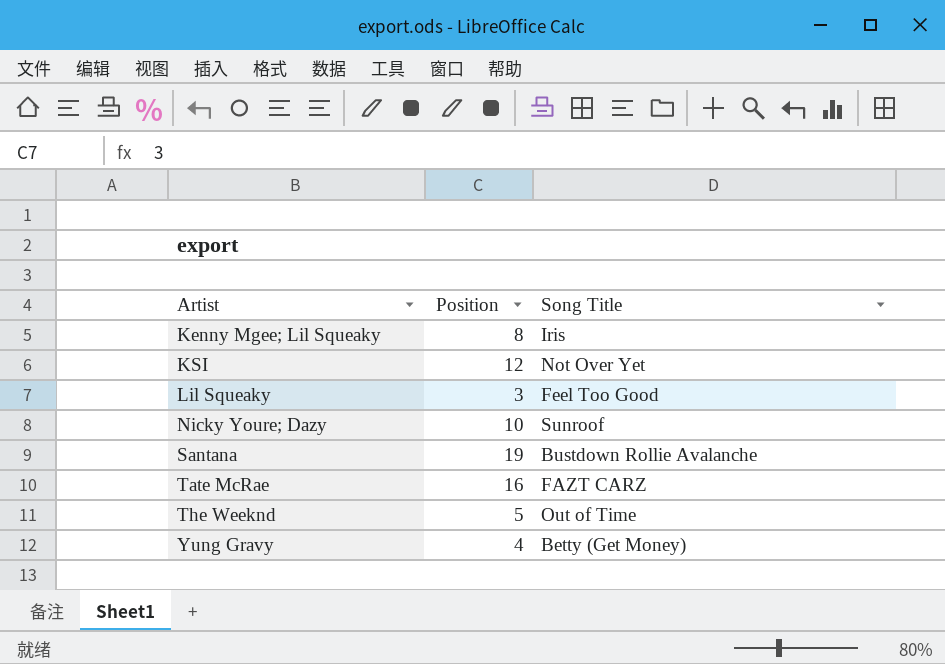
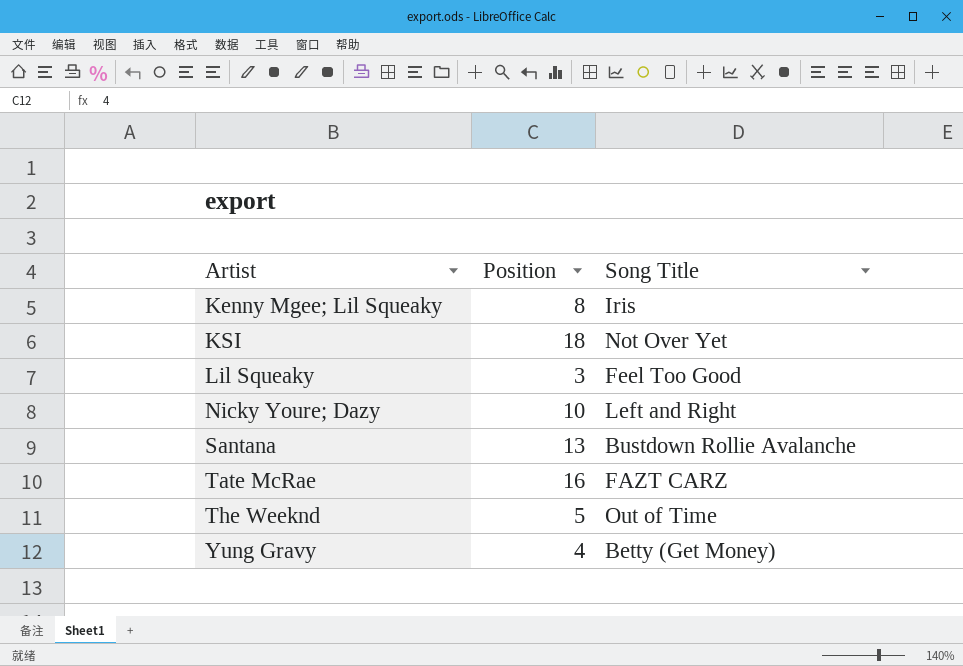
KSI | Position: 12 -> 18
Nicky Youre; Dazy | Song Title: Sunroof -> Left and Right
Santana | Position: 19 -> 13

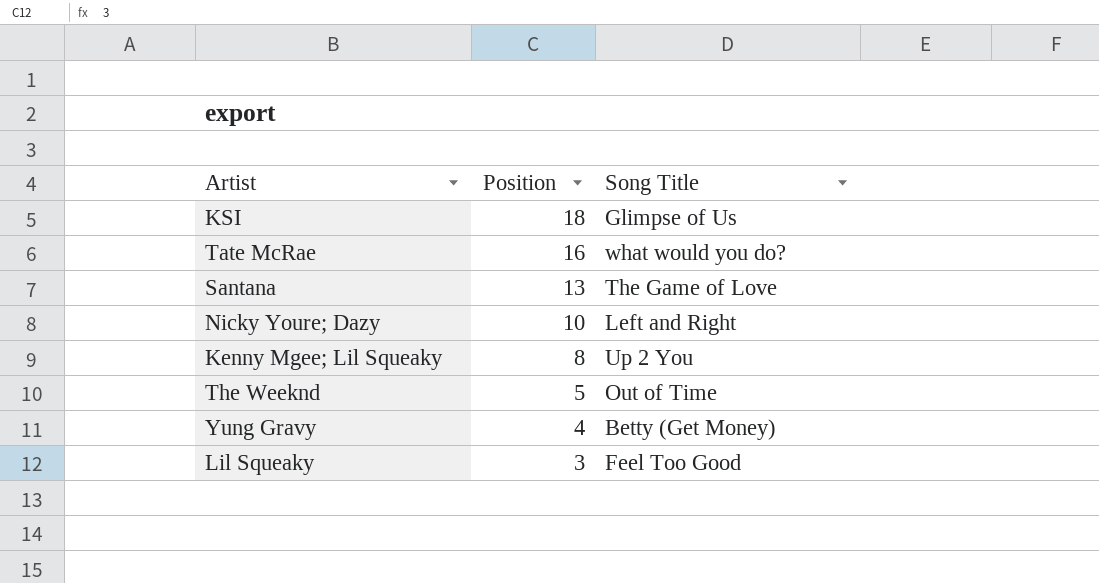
row order: Artist ascending -> Position descending
KSI | Song Title: Not Over Yet -> Glimpse of Us
Tate McRae | Song Title: FAZT CARZ -> what would you do?
Santana | Song Title: Bustdown Rollie Avalanche -> The Game of Love
Kenny Mgee; Lil Squeaky | Song Title: Iris -> Up 2 You

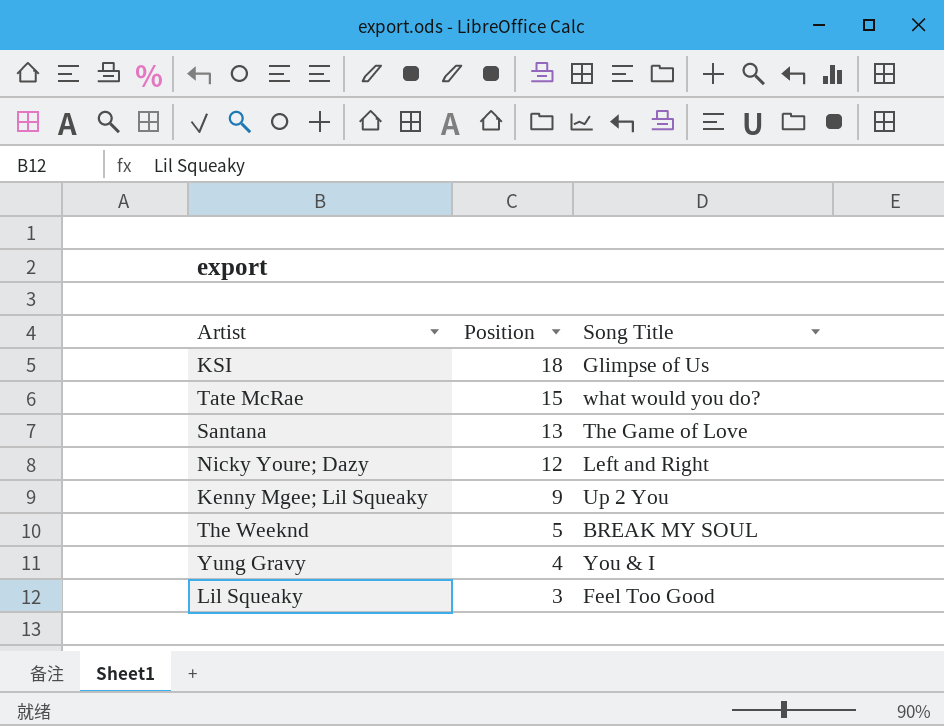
Tate McRae | Position: 16 -> 15
Nicky Youre; Dazy | Position: 10 -> 12
Kenny Mgee; Lil Squeaky | Position: 8 -> 9
The Weeknd | Song Title: Out of Time -> BREAK MY SOUL
Yung Gravy | Song Title: Betty (Get Money) -> You & I

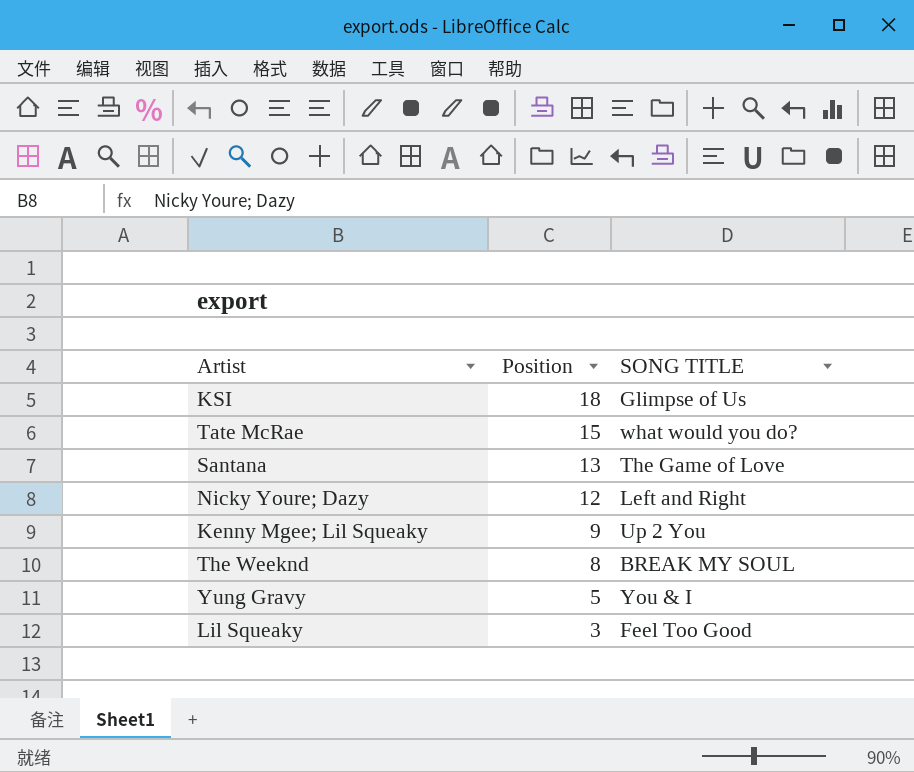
column name: Song Title -> SONG TITLE
The Weeknd | Position: 5 -> 8
Yung Gravy | Position: 4 -> 5

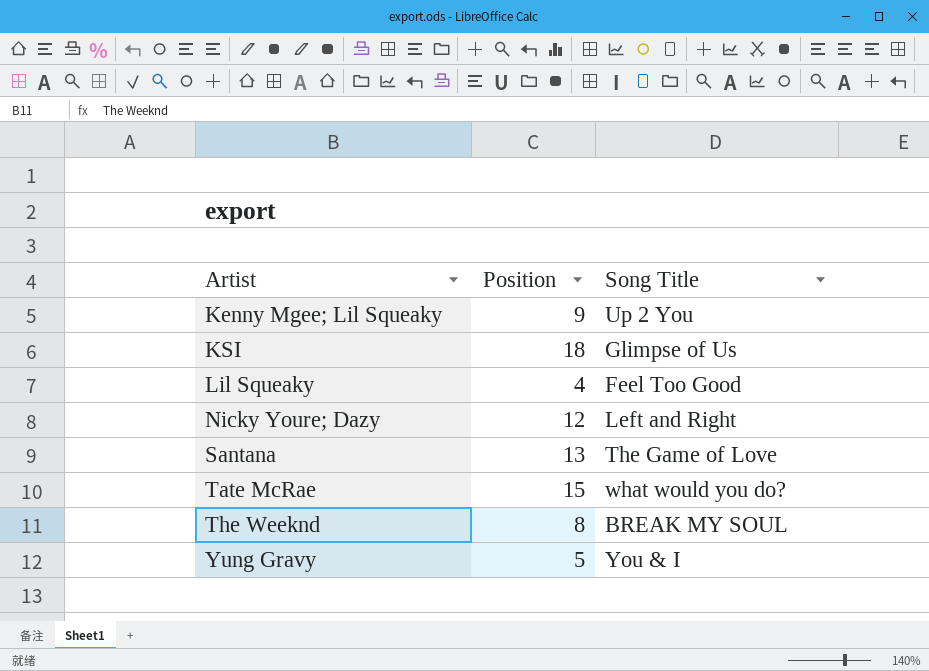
row order: Position descending -> Artist ascending
column name: SONG TITLE -> Song Title
Lil Squeaky | Position: 3 -> 4

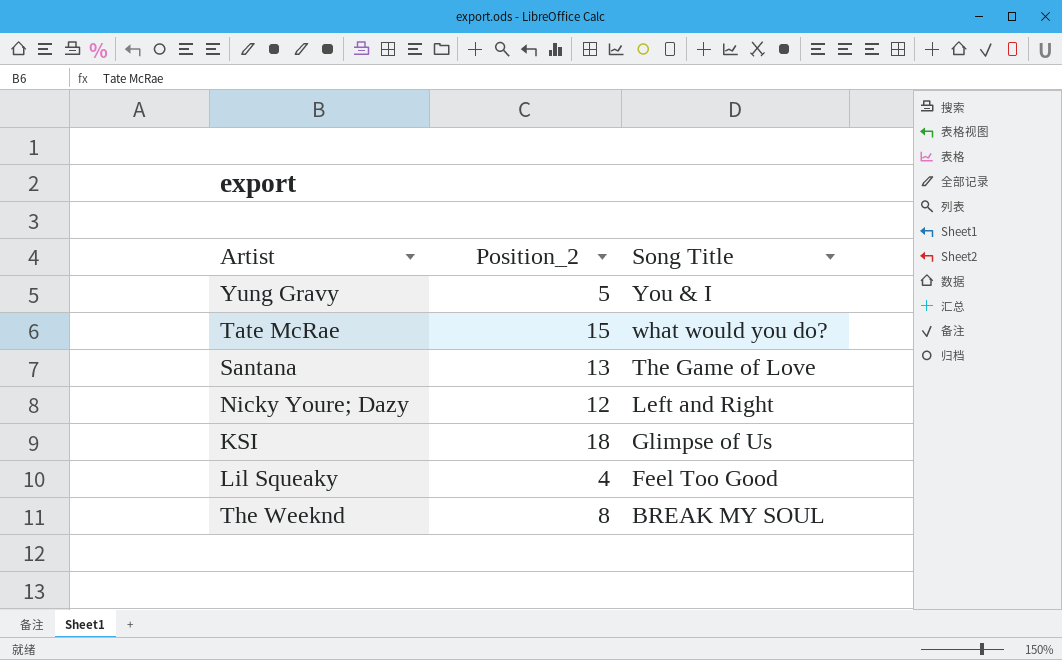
row order: Artist ascending -> Song Title descending
column name: Position -> Position_2
row Kenny Mgee; Lil Squeaky: 9 | Up 2 You -> none

